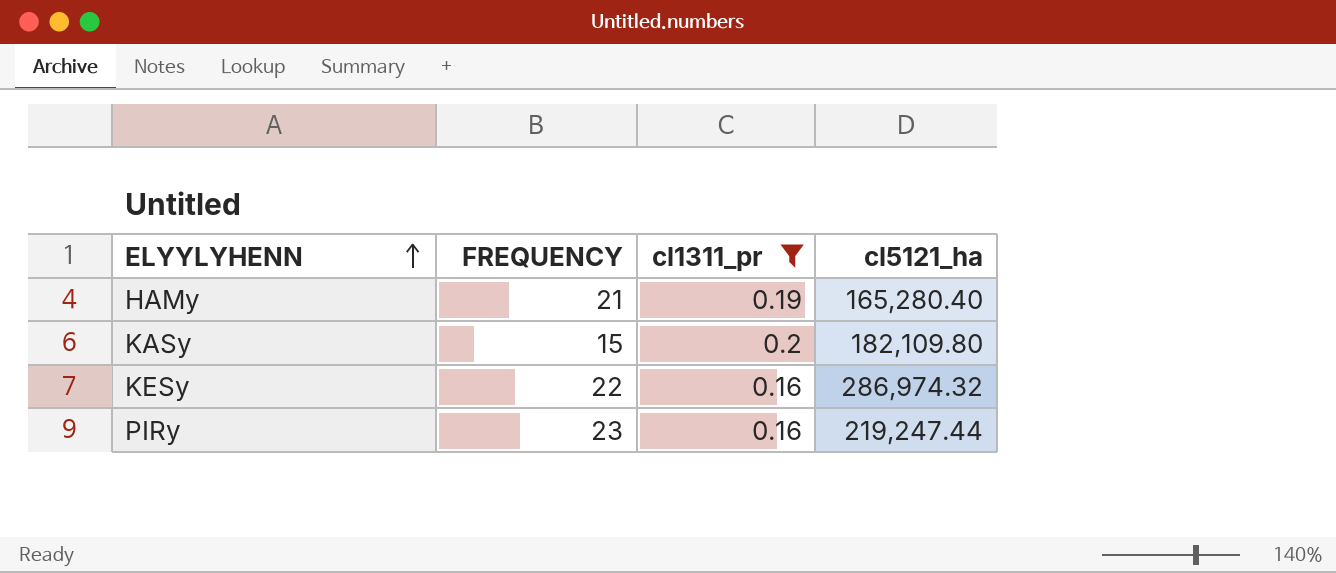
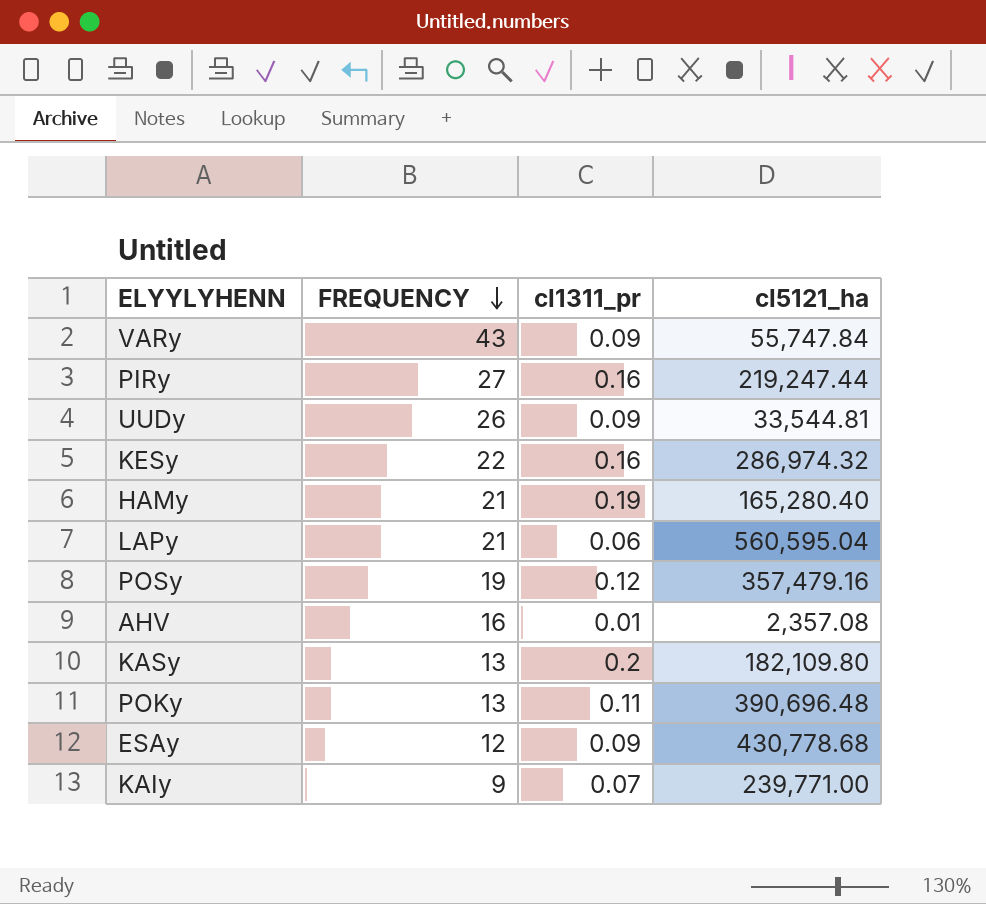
filter: cl1311_pr >= 0.16 -> none
row order: ELYYLYHENN ascending -> FREQUENCY descending
PIRy | FREQUENCY: 23 -> 27
KASy | FREQUENCY: 15 -> 13

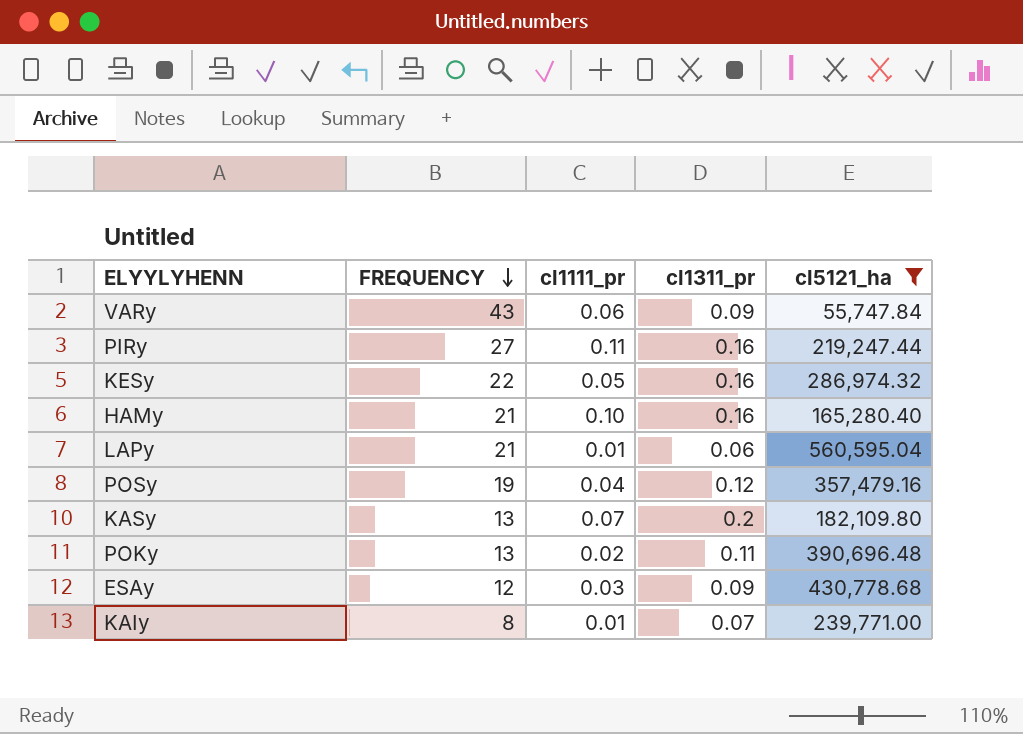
filter: none -> cl5121_ha >= 55,747.84
column cl1111_pr | position: none -> 3
HAMy | cl1311_pr: 0.19 -> 0.16
KAIy | FREQUENCY: 9 -> 8

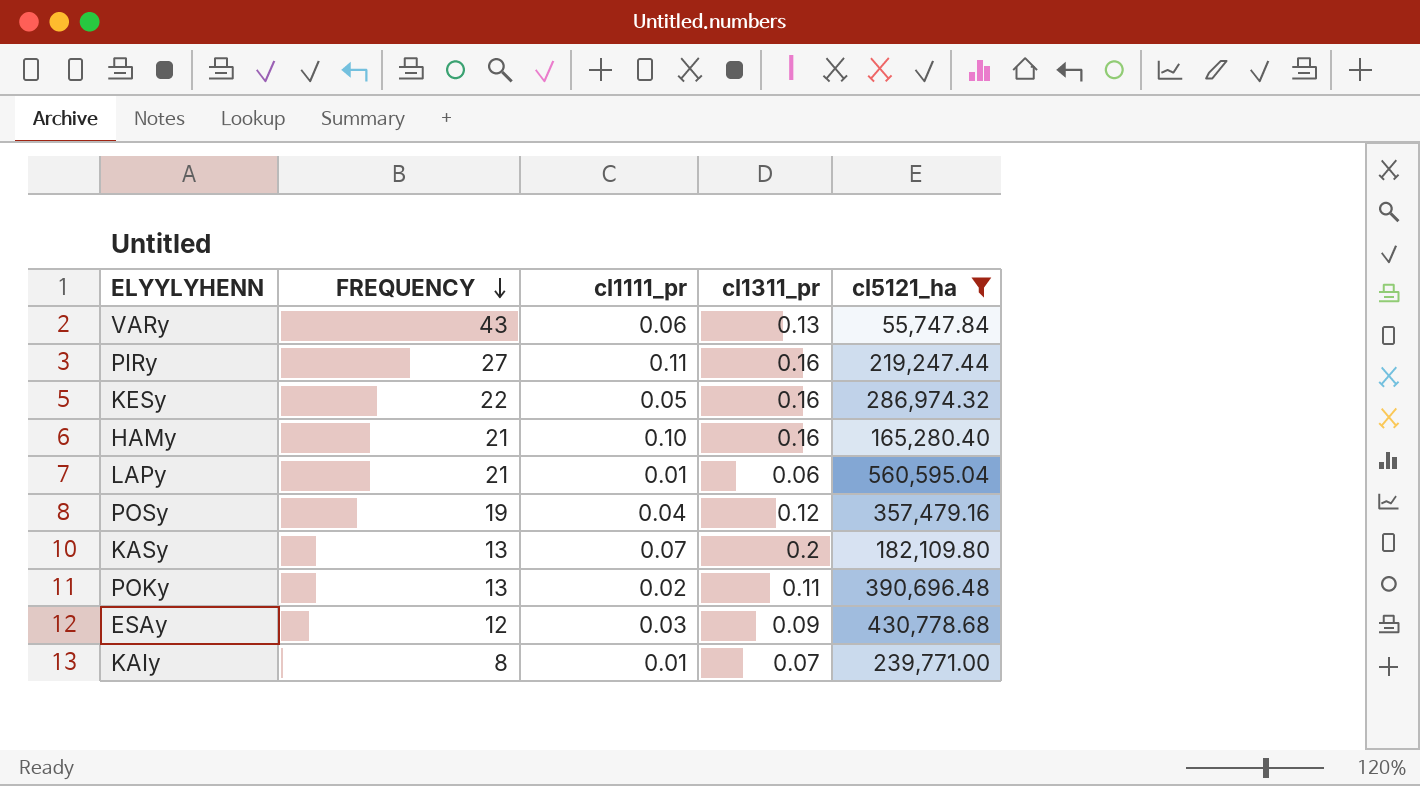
VARy | cl1311_pr: 0.09 -> 0.13

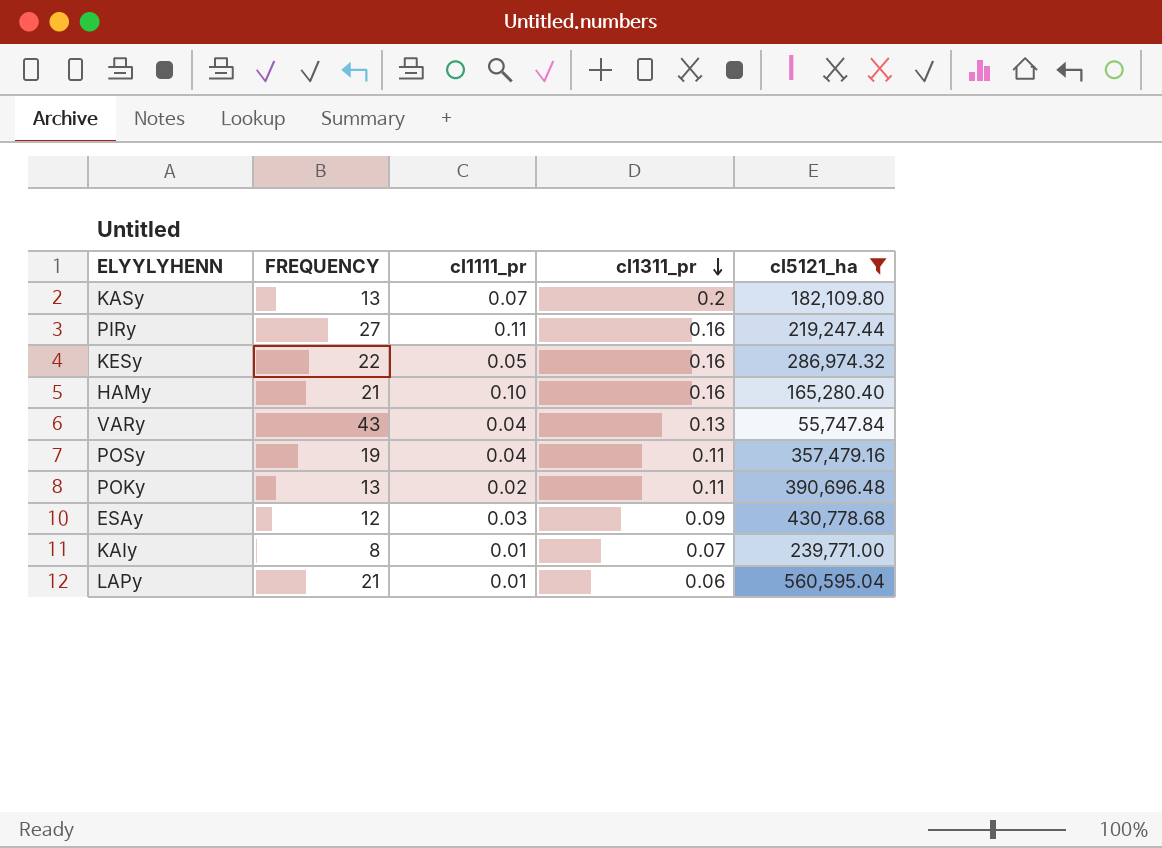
row order: FREQUENCY descending -> cl1311_pr descending
VARy | cl1111_pr: 0.06 -> 0.04
POSy | cl1311_pr: 0.12 -> 0.11

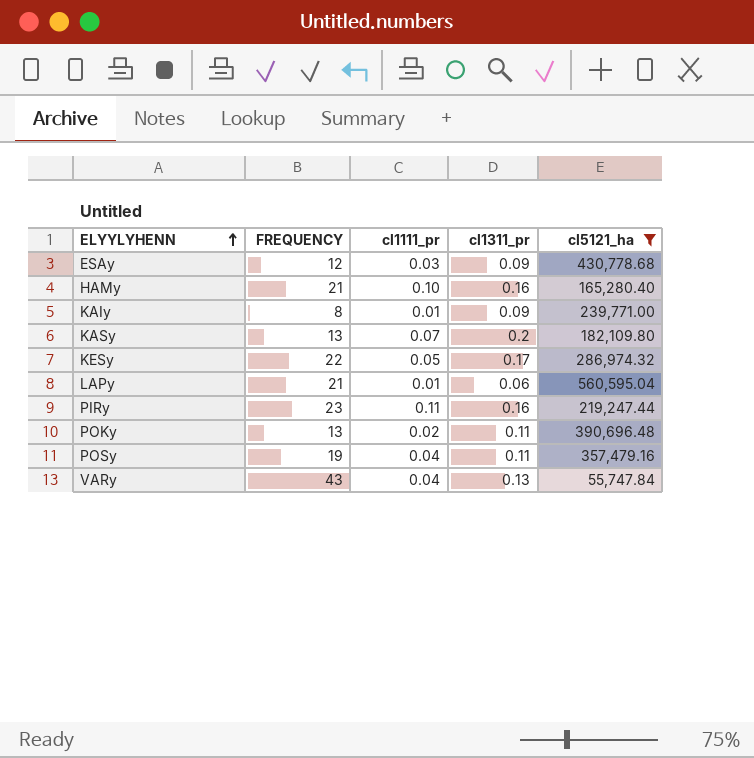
row order: cl1311_pr descending -> ELYYLYHENN ascending
KAIy | cl1311_pr: 0.07 -> 0.09
KESy | cl1311_pr: 0.16 -> 0.17
PIRy | FREQUENCY: 27 -> 23

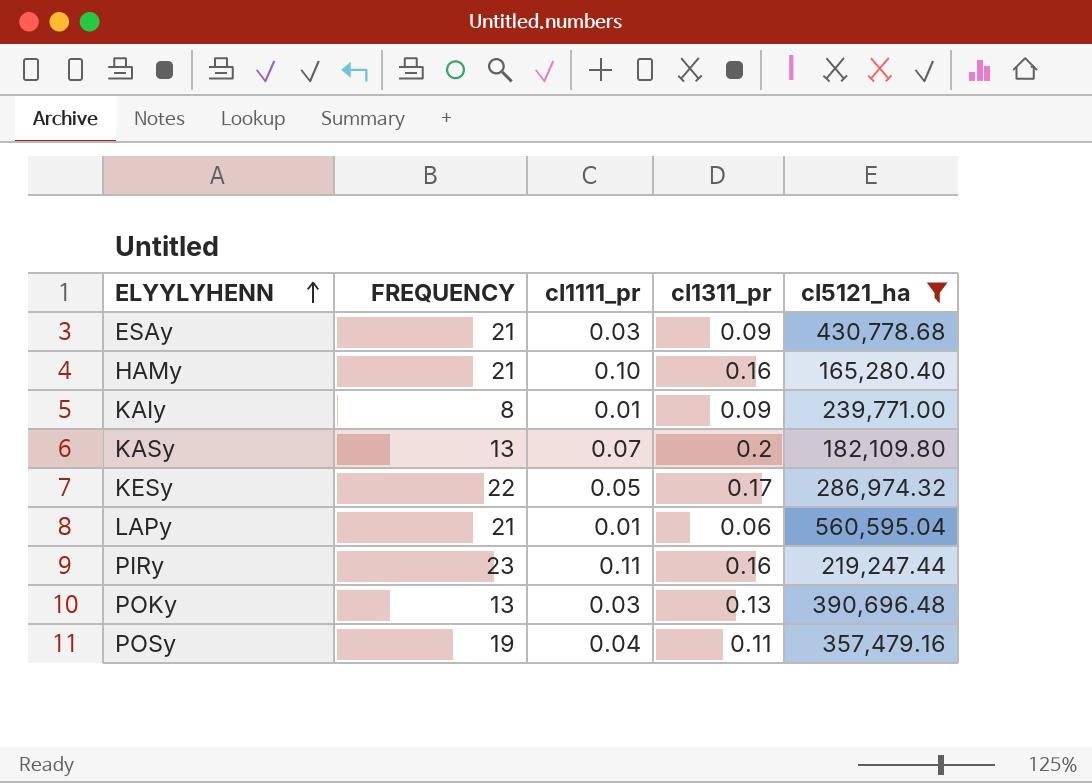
row VARy: 43 | 0.04 | 0.13 | 55,747.84 -> none
ESAy | FREQUENCY: 12 -> 21
POKy | cl1111_pr: 0.02 -> 0.03
POKy | cl1311_pr: 0.11 -> 0.13

